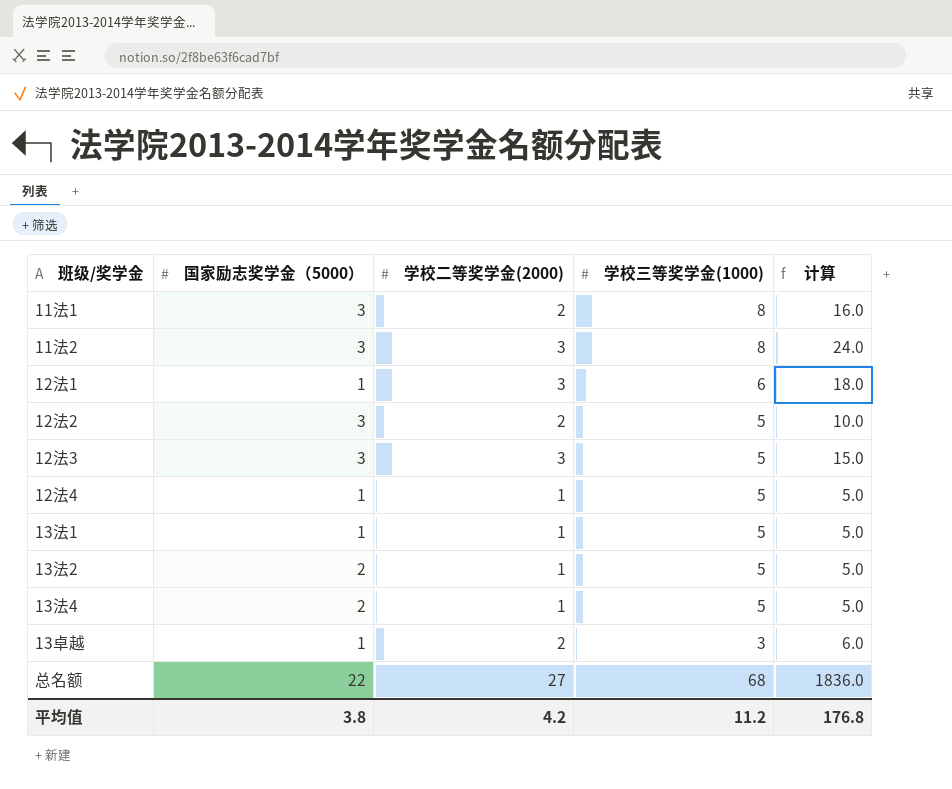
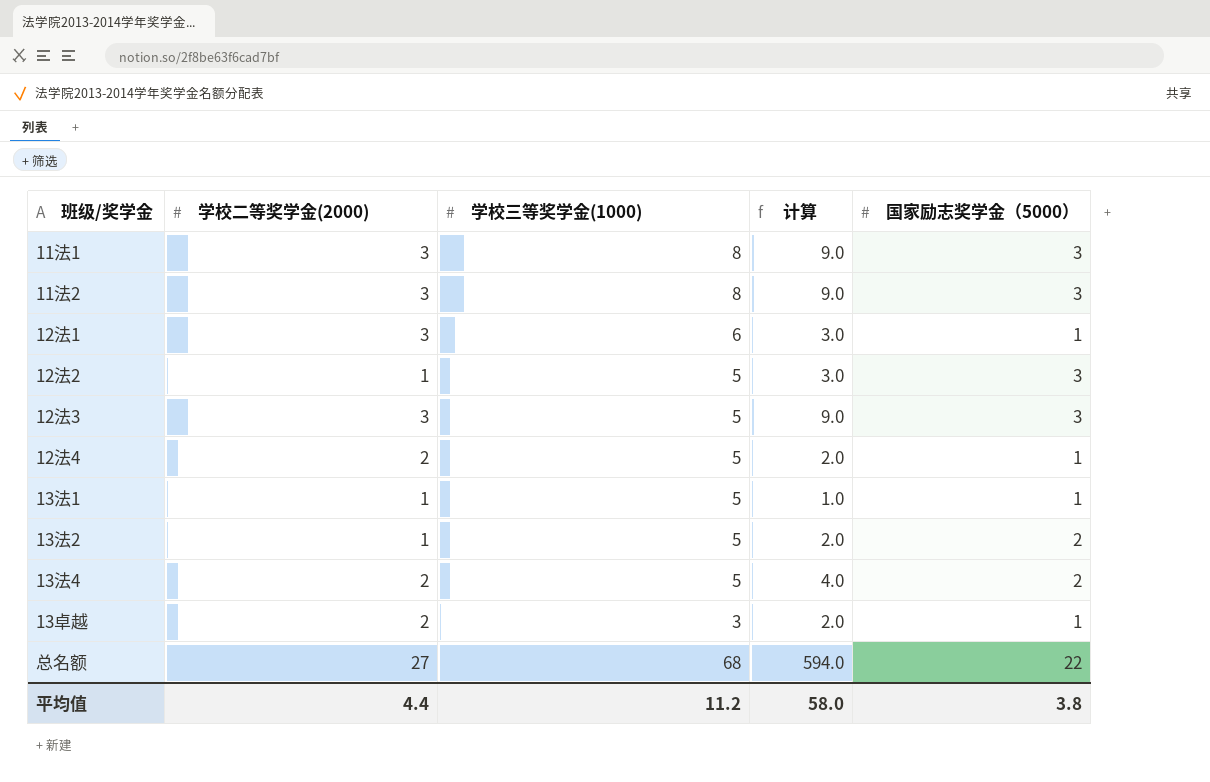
column 计算 | formula: [学校二等奖学金(2000)] * [学校三等奖学金(1000)] -> [学校二等奖学金(2000)] * [国家励志奖学金（5000）]
column 国家励志奖学金（5000） | position: 2 -> 5
11法1 | 学校二等奖学金(2000): 2 -> 3
12法2 | 学校二等奖学金(2000): 2 -> 1
12法4 | 学校二等奖学金(2000): 1 -> 2
13法4 | 学校二等奖学金(2000): 1 -> 2
平均值 | 学校二等奖学金(2000): 4.2 -> 4.4
平均值 | 计算: 176.8 -> 58.0

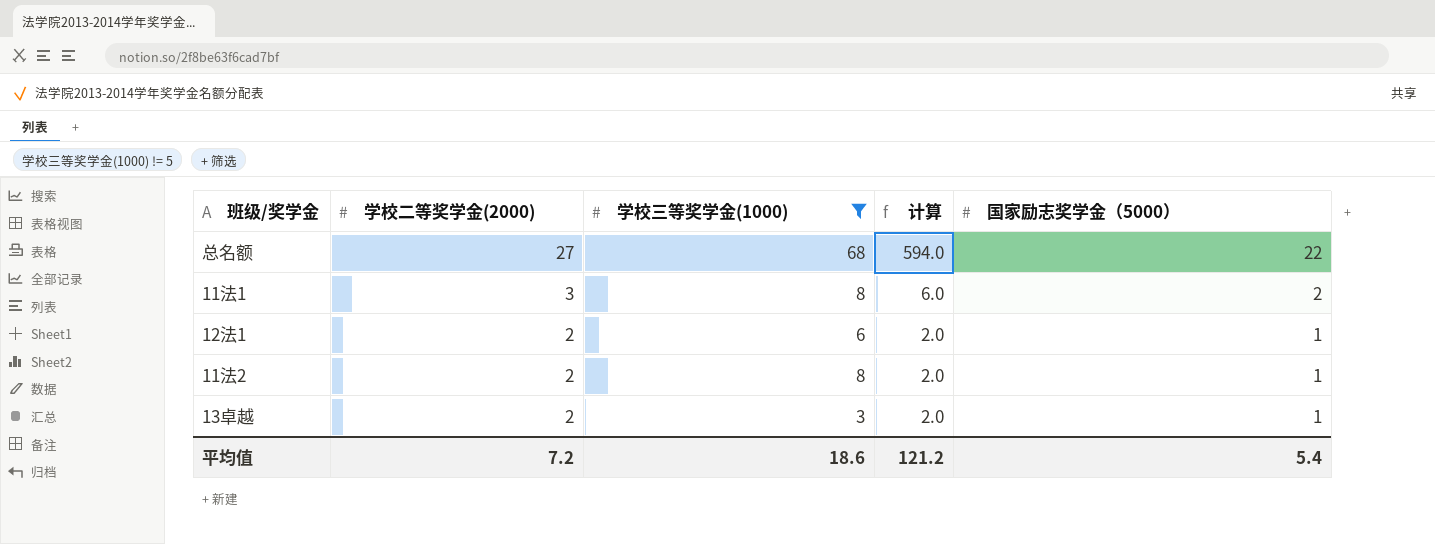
filter: none -> 学校三等奖学金(1000) != 5
row order: none -> 学校二等奖学金(2000) descending
11法1 | 计算: 9.0 -> 6.0
11法1 | 国家励志奖学金（5000）: 3 -> 2
12法1 | 学校二等奖学金(2000): 3 -> 2
12法1 | 计算: 3.0 -> 2.0
11法2 | 学校二等奖学金(2000): 3 -> 2
11法2 | 计算: 9.0 -> 2.0
11法2 | 国家励志奖学金（5000）: 3 -> 1
平均值 | 学校二等奖学金(2000): 4.4 -> 7.2
平均值 | 学校三等奖学金(1000): 11.2 -> 18.6
平均值 | 计算: 58.0 -> 121.2
平均值 | 国家励志奖学金（5000）: 3.8 -> 5.4

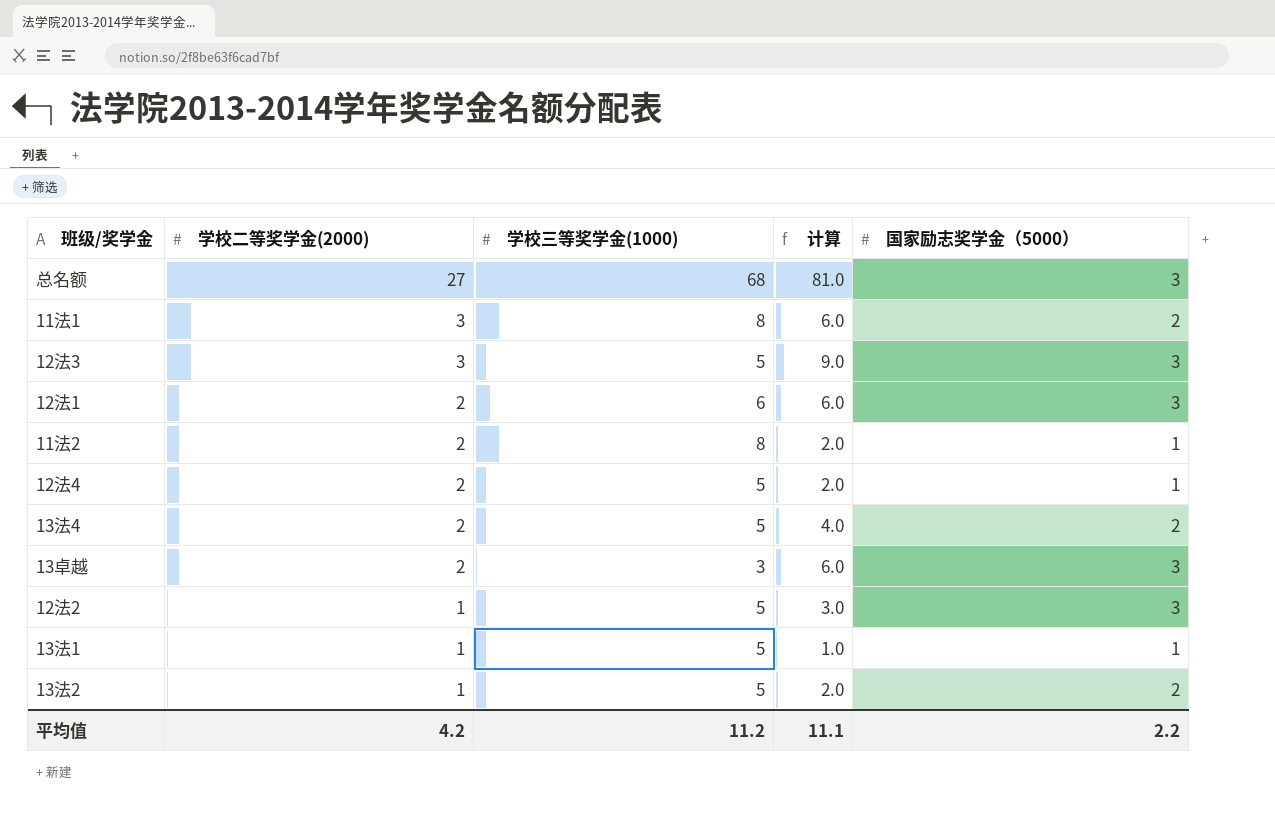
filter: 学校三等奖学金(1000) != 5 -> none
总名额 | 计算: 594.0 -> 81.0
总名额 | 国家励志奖学金（5000）: 22 -> 3
12法1 | 计算: 2.0 -> 6.0
12法1 | 国家励志奖学金（5000）: 1 -> 3
13卓越 | 计算: 2.0 -> 6.0
13卓越 | 国家励志奖学金（5000）: 1 -> 3
平均值 | 学校二等奖学金(2000): 7.2 -> 4.2
平均值 | 学校三等奖学金(1000): 18.6 -> 11.2
平均值 | 计算: 121.2 -> 11.1
平均值 | 国家励志奖学金（5000）: 5.4 -> 2.2

